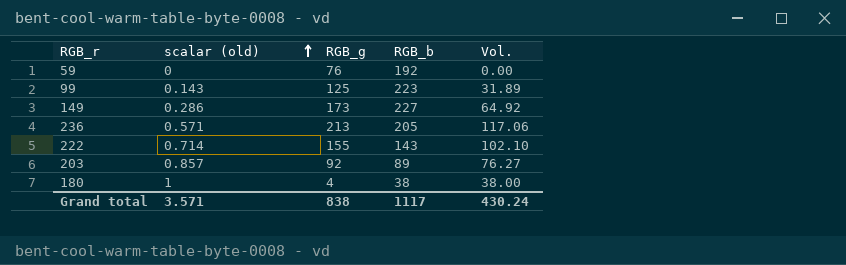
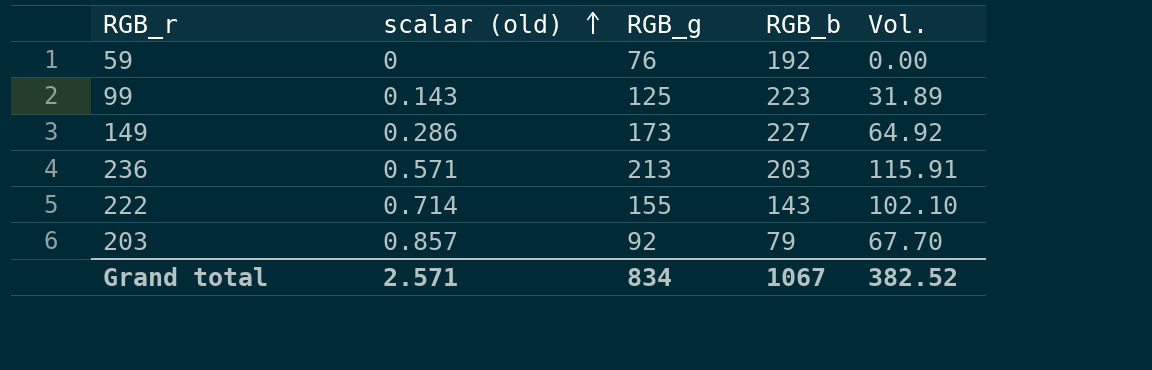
row 180: 1 | 4 | 38 | 38.00 -> none
236 | RGB_b: 205 -> 203
236 | Vol.: 117.06 -> 115.91
203 | RGB_b: 89 -> 79
203 | Vol.: 76.27 -> 67.70
Grand total | scalar (old): 3.571 -> 2.571
Grand total | RGB_g: 838 -> 834
Grand total | RGB_b: 1117 -> 1067
Grand total | Vol.: 430.24 -> 382.52

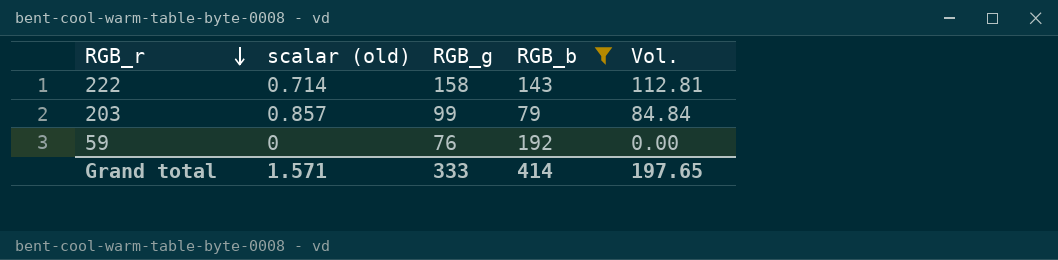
filter: none -> RGB_b <= 192
row order: scalar (old) ascending -> RGB_r descending
column Vol. | formula: [scalar (old)] * [RGB_b] -> [scalar (old)] * [RGB_g]
222 | RGB_g: 155 -> 158
203 | RGB_g: 92 -> 99
Grand total | scalar (old): 2.571 -> 1.571
Grand total | RGB_g: 834 -> 333
Grand total | RGB_b: 1067 -> 414
Grand total | Vol.: 382.52 -> 197.65

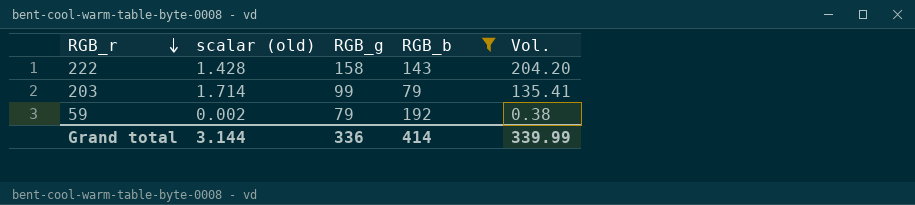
column Vol. | formula: [scalar (old)] * [RGB_g] -> [scalar (old)] * [RGB_b]
222 | scalar (old): 0.714 -> 1.428
203 | scalar (old): 0.857 -> 1.714
59 | scalar (old): 0 -> 0.002
59 | RGB_g: 76 -> 79
Grand total | scalar (old): 1.571 -> 3.144
Grand total | RGB_g: 333 -> 336
Grand total | Vol.: 197.65 -> 339.99

